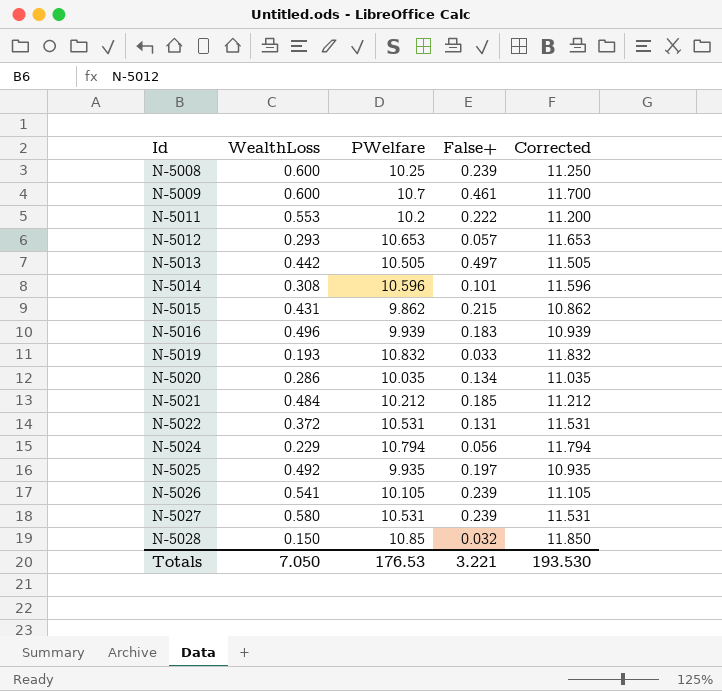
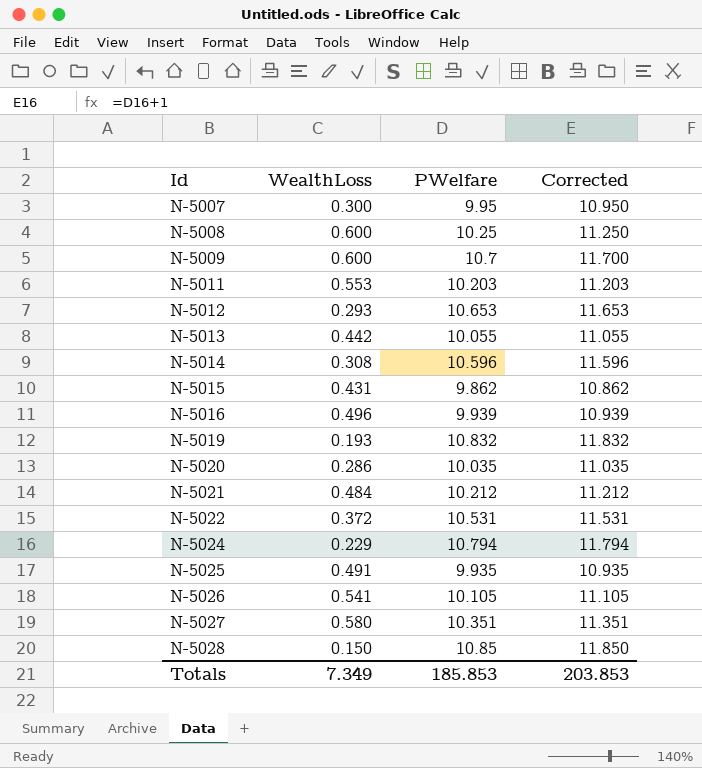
column False+ | position: 4 -> none
row N-5007: none -> 0.300 | 9.95 | 10.950
N-5011 | PWelfare: 10.2 -> 10.203
N-5011 | Corrected: 11.200 -> 11.203
N-5013 | PWelfare: 10.505 -> 10.055
N-5013 | Corrected: 11.505 -> 11.055
N-5025 | WealthLoss: 0.492 -> 0.491
N-5027 | PWelfare: 10.531 -> 10.351
N-5027 | Corrected: 11.531 -> 11.351
Totals | WealthLoss: 7.050 -> 7.349
Totals | PWelfare: 176.53 -> 185.853
Totals | Corrected: 193.530 -> 203.853

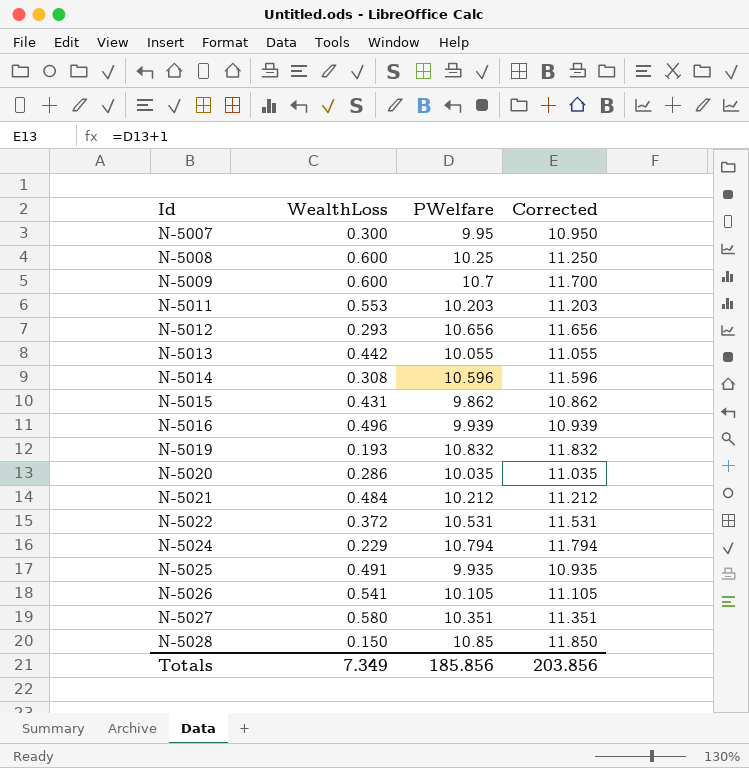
N-5012 | PWelfare: 10.653 -> 10.656
N-5012 | Corrected: 11.653 -> 11.656
Totals | PWelfare: 185.853 -> 185.856
Totals | Corrected: 203.853 -> 203.856

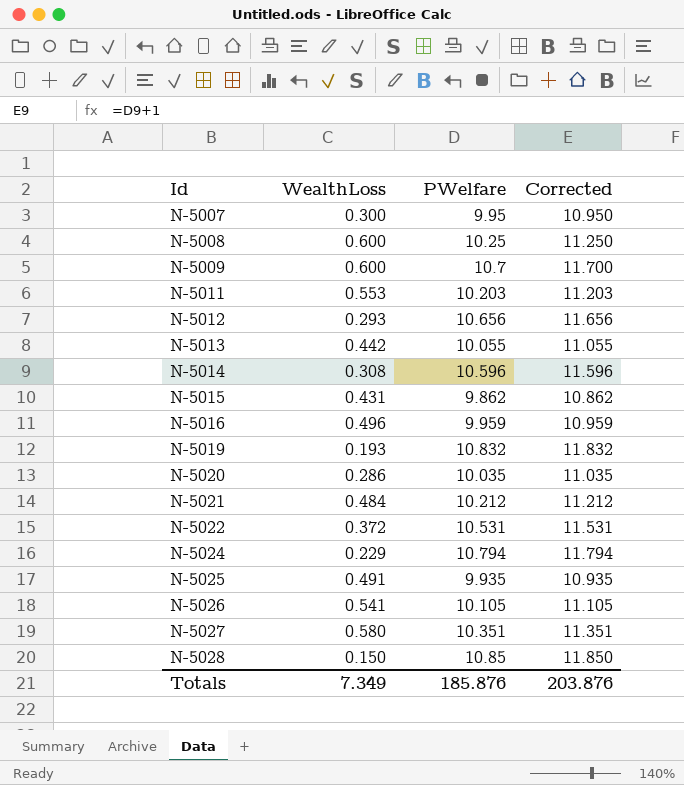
N-5016 | PWelfare: 9.939 -> 9.959
N-5016 | Corrected: 10.939 -> 10.959
Totals | PWelfare: 185.856 -> 185.876
Totals | Corrected: 203.856 -> 203.876

